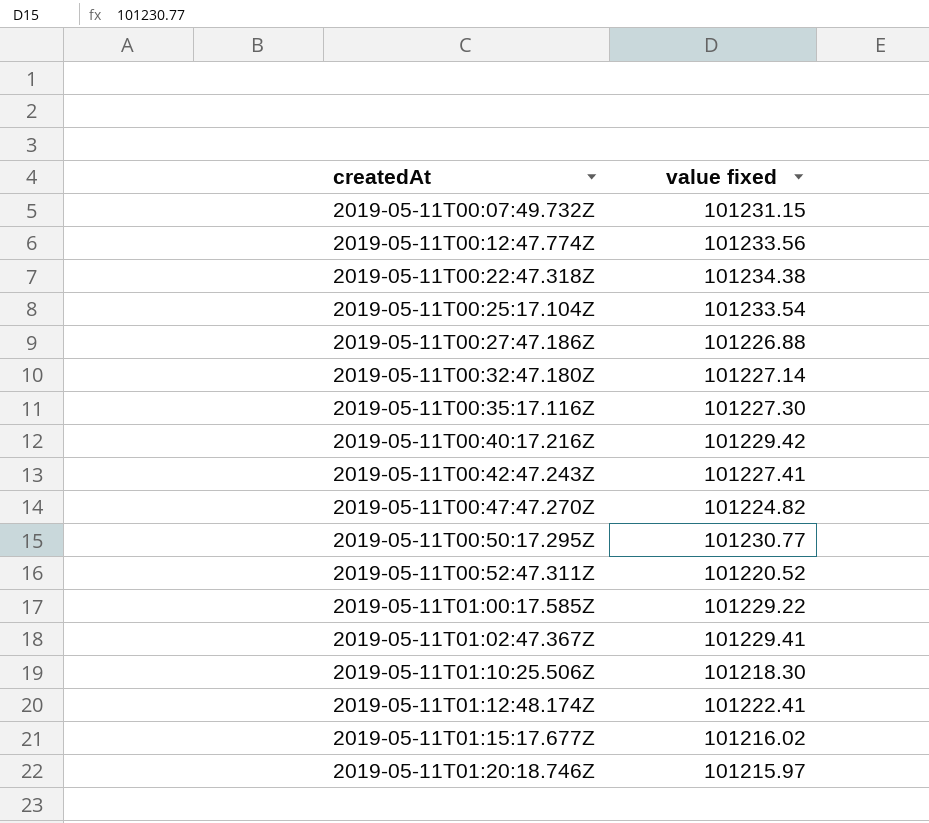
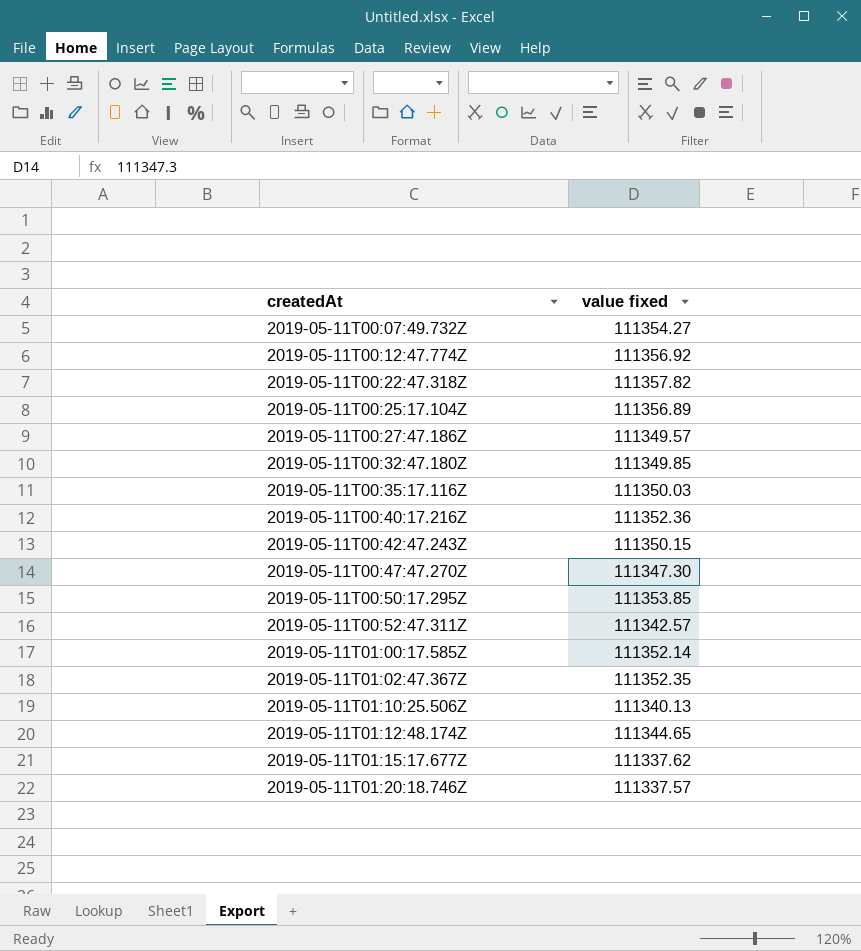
2019-05-11T00:07:49.732Z | value fixed: 101231.15 -> 111354.27
2019-05-11T00:12:47.774Z | value fixed: 101233.56 -> 111356.92
2019-05-11T00:22:47.318Z | value fixed: 101234.38 -> 111357.82
2019-05-11T00:25:17.104Z | value fixed: 101233.54 -> 111356.89
2019-05-11T00:27:47.186Z | value fixed: 101226.88 -> 111349.57
2019-05-11T00:32:47.180Z | value fixed: 101227.14 -> 111349.85
2019-05-11T00:35:17.116Z | value fixed: 101227.30 -> 111350.03
2019-05-11T00:40:17.216Z | value fixed: 101229.42 -> 111352.36
2019-05-11T00:42:47.243Z | value fixed: 101227.41 -> 111350.15
2019-05-11T00:47:47.270Z | value fixed: 101224.82 -> 111347.30
2019-05-11T00:50:17.295Z | value fixed: 101230.77 -> 111353.85
2019-05-11T00:52:47.311Z | value fixed: 101220.52 -> 111342.57
2019-05-11T01:00:17.585Z | value fixed: 101229.22 -> 111352.14
2019-05-11T01:02:47.367Z | value fixed: 101229.41 -> 111352.35
2019-05-11T01:10:25.506Z | value fixed: 101218.30 -> 111340.13
2019-05-11T01:12:48.174Z | value fixed: 101222.41 -> 111344.65
2019-05-11T01:15:17.677Z | value fixed: 101216.02 -> 111337.62
2019-05-11T01:20:18.746Z | value fixed: 101215.97 -> 111337.57

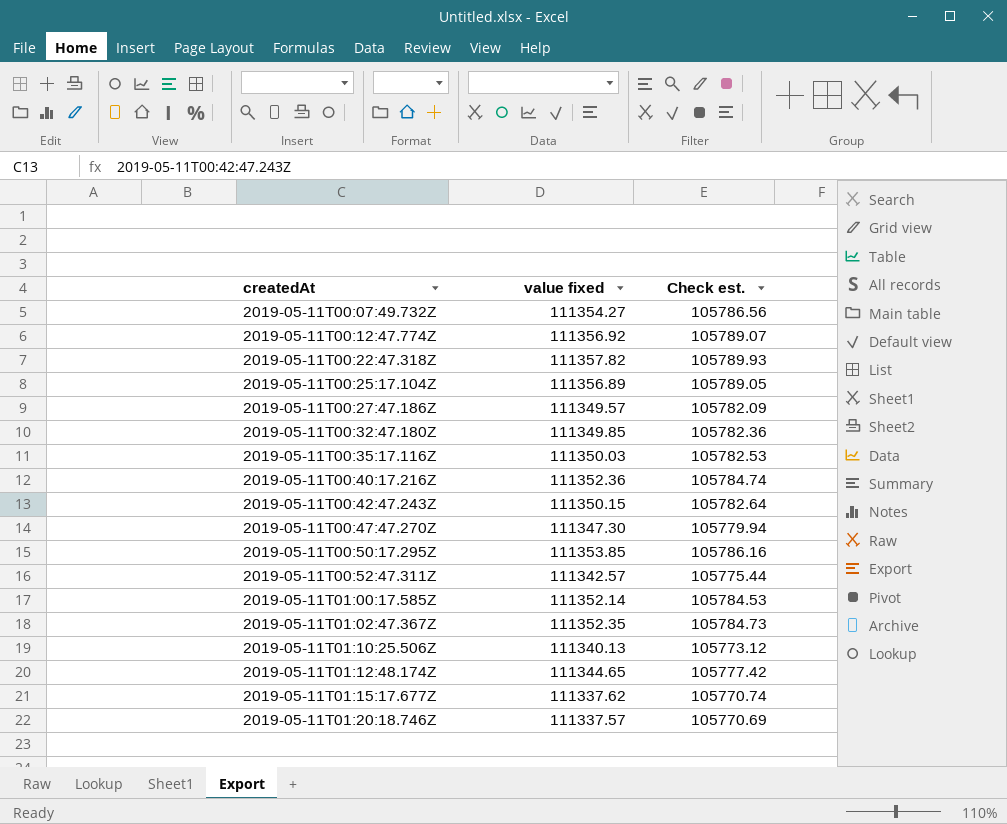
column Check est. | formula: none -> [value fixed] * 0.95

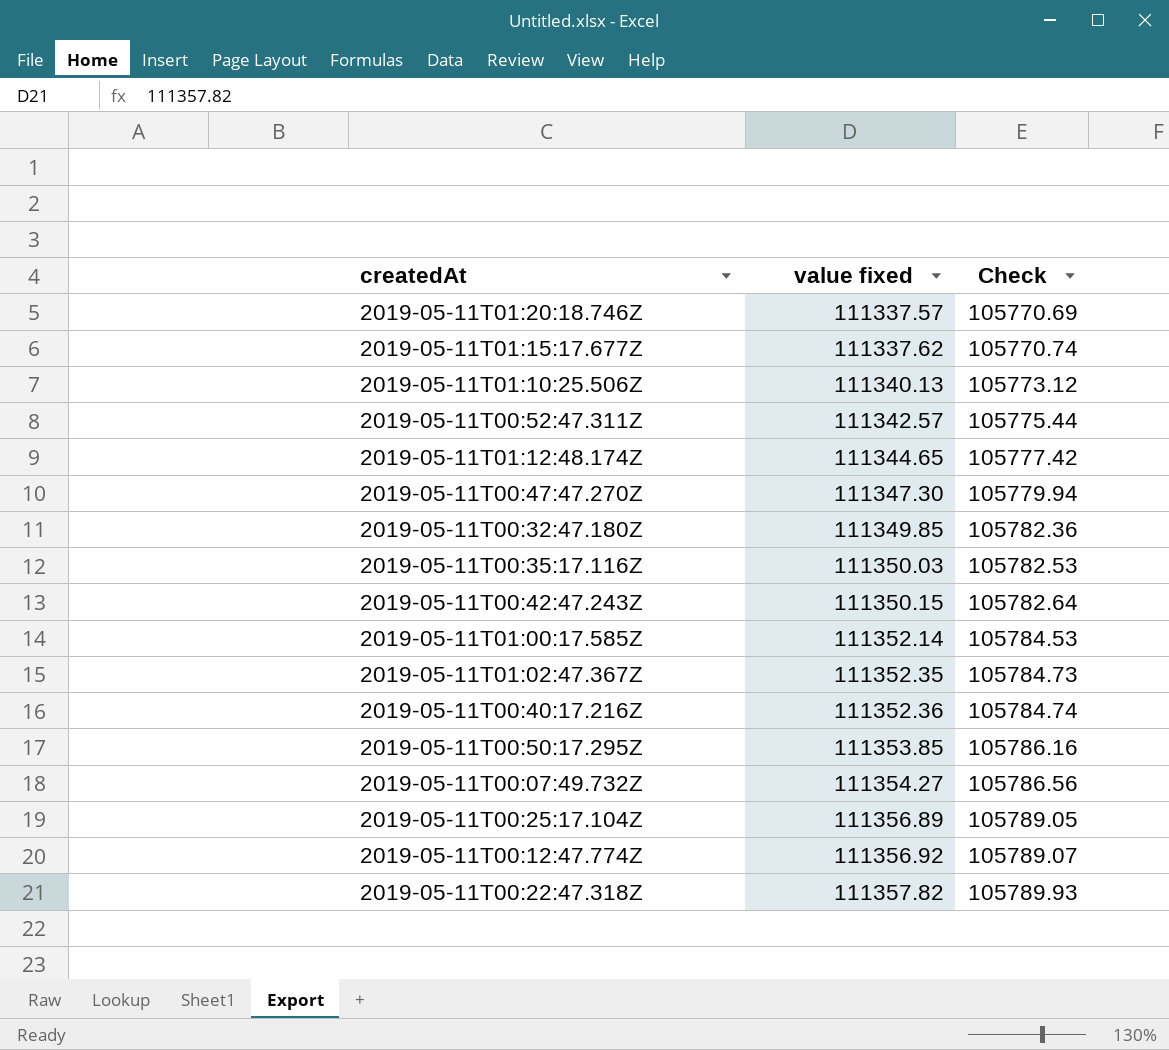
row order: createdAt ascending -> value fixed ascending
column name: Check est. -> Check
row 2019-05-11T00:27:47.186Z: 111349.57 | 105782.09 -> none

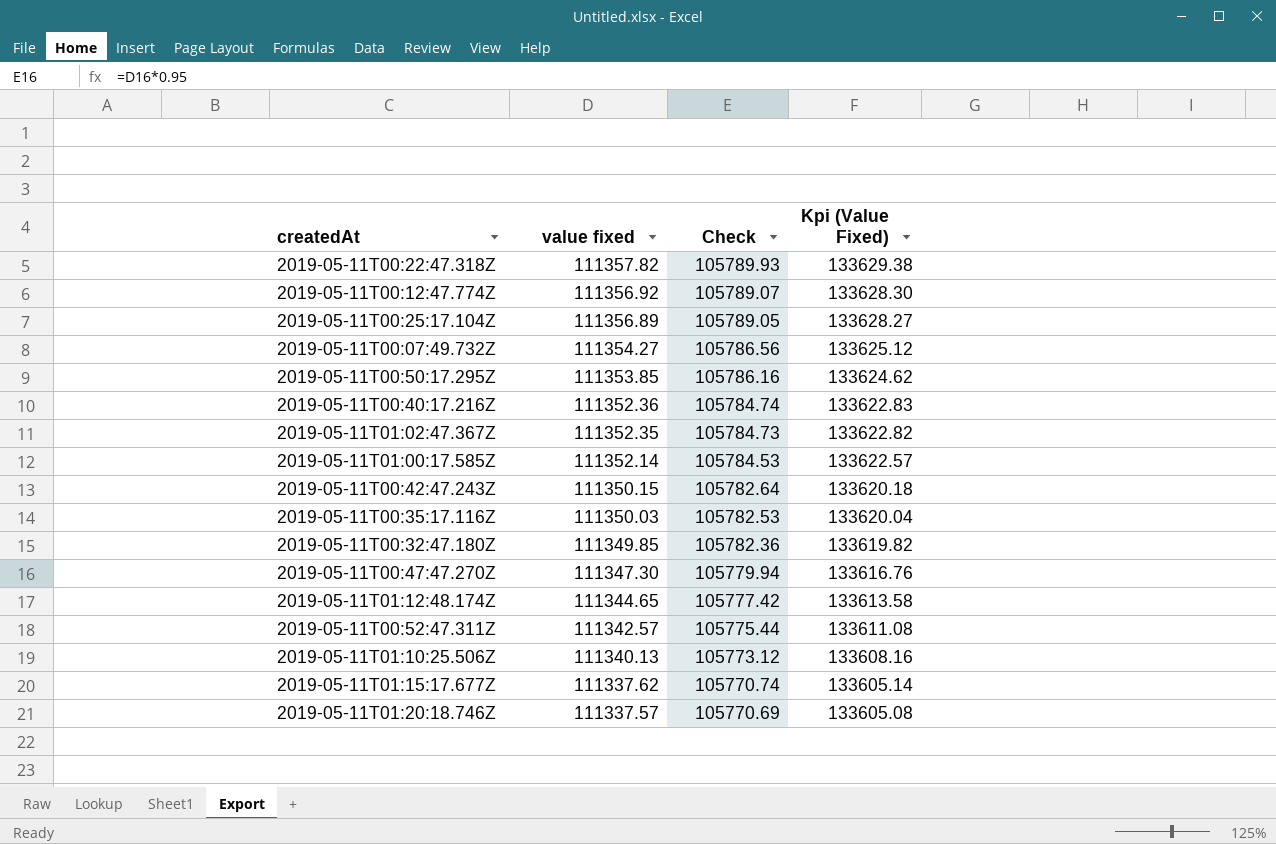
row order: value fixed ascending -> value fixed descending
column Kpi (Value Fixed) | formula: none -> [value fixed] * 1.2

